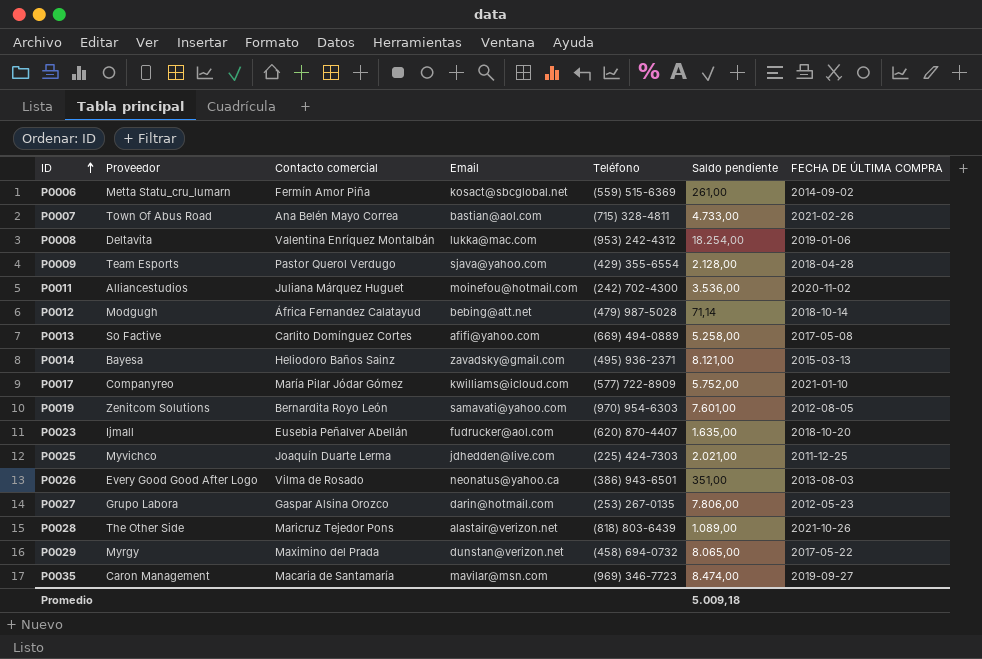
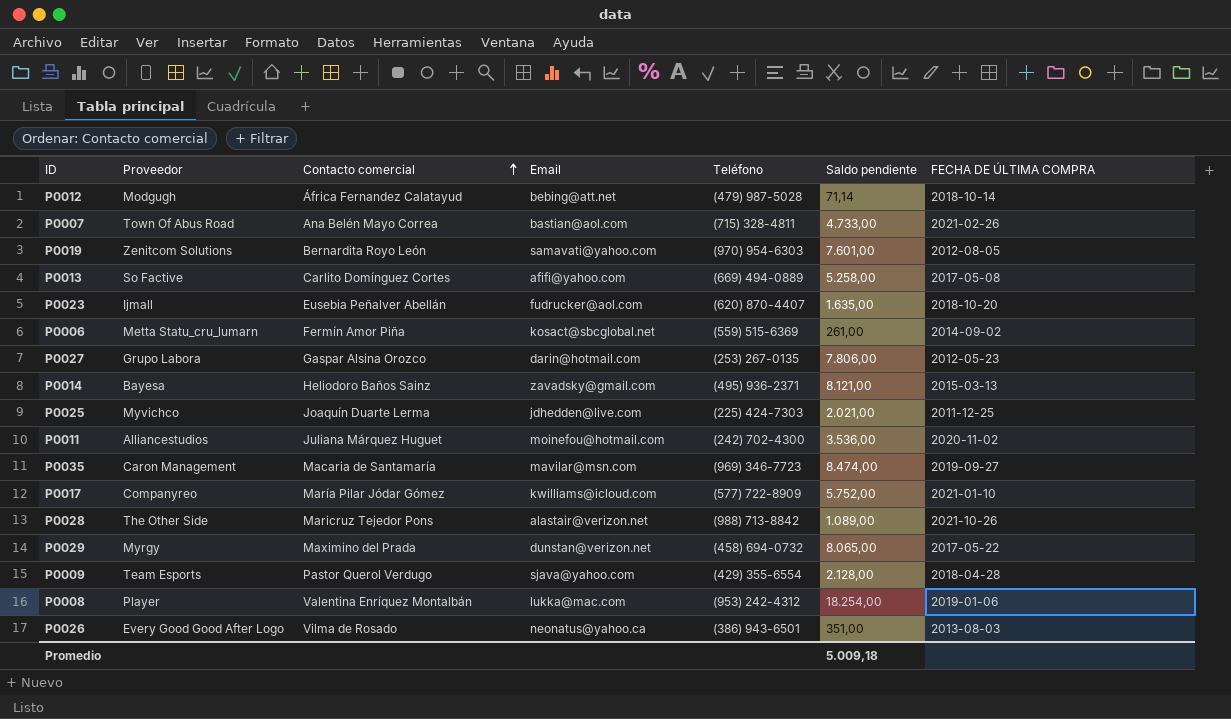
row order: ID ascending -> Contacto comercial ascending
P0028 | Teléfono: (818) 803-6439 -> (988) 713-8842
P0008 | Proveedor: Deltavita -> Player

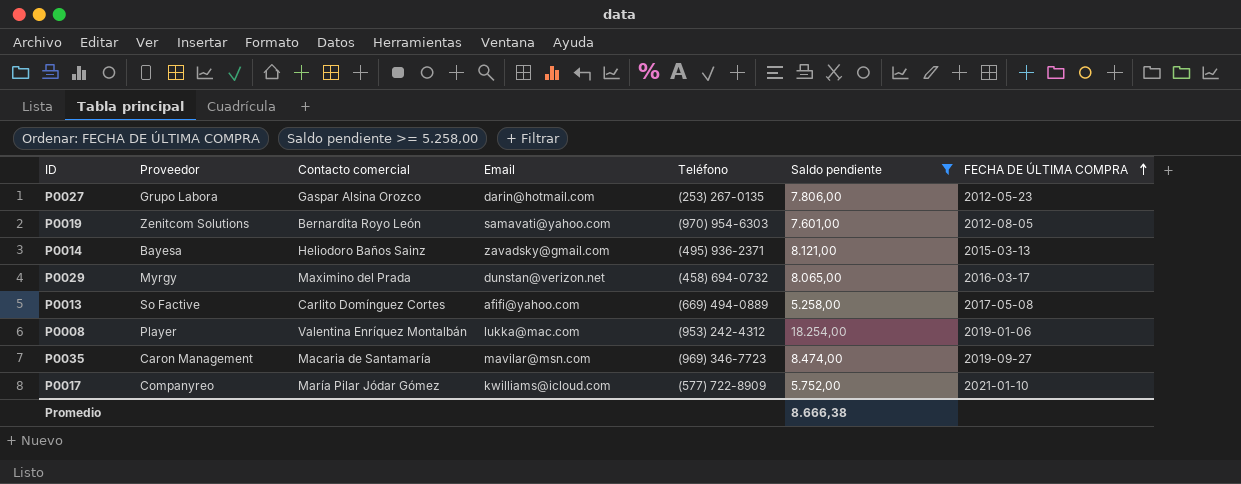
filter: none -> Saldo pendiente >= 5.258,00
row order: Contacto comercial ascending -> FECHA DE ÚLTIMA COMPRA ascending
P0029 | FECHA DE ÚLTIMA COMPRA: 2017-05-22 -> 2016-03-17
Promedio | Saldo pendiente: 5.009,18 -> 8.666,38

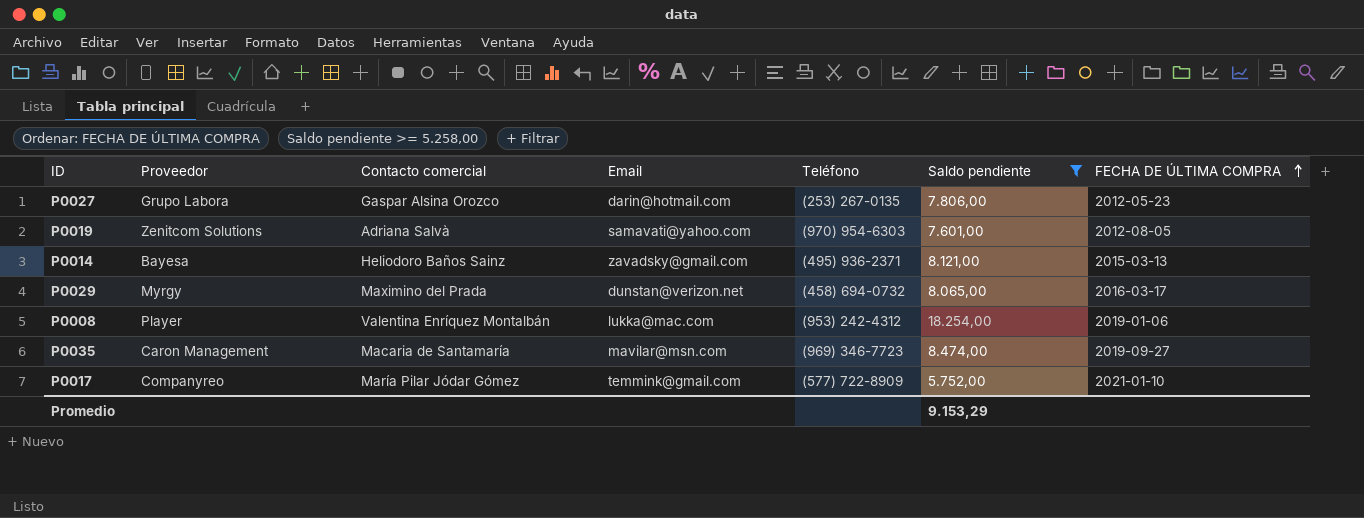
row P0013: So Factive | Carlito Domínguez Cortes | afifi@yahoo.com | (669) 494-0889 | 5.258,00 | 2017-05-08 -> none
P0019 | Contacto comercial: Bernardita Royo León -> Adriana Salvà
P0017 | Email: kwilliams@icloud.com -> temmink@gmail.com
Promedio | Saldo pendiente: 8.666,38 -> 9.153,29

